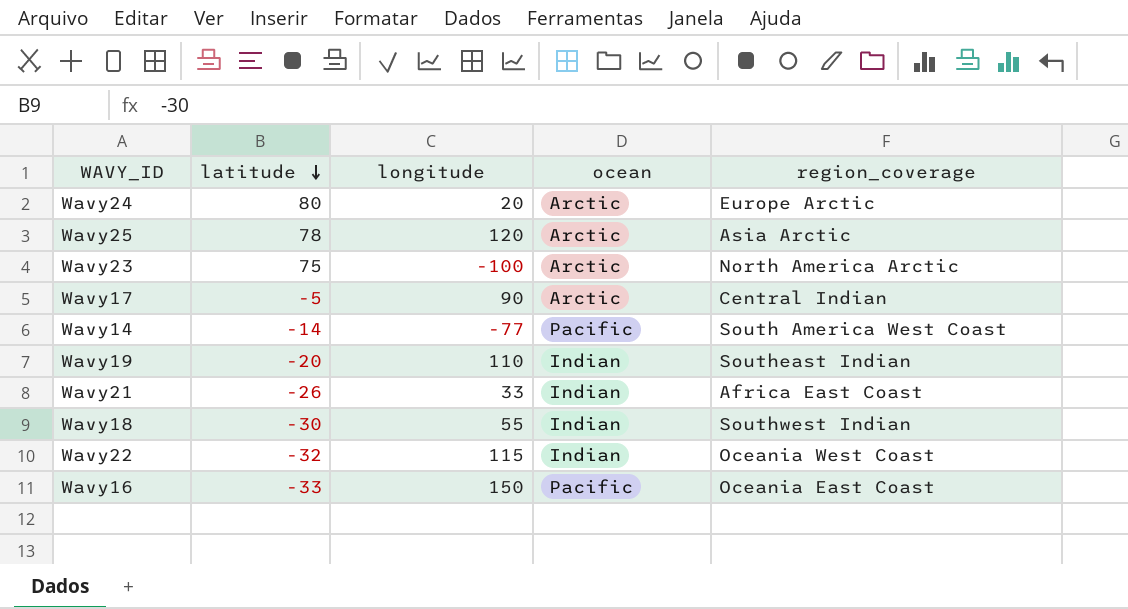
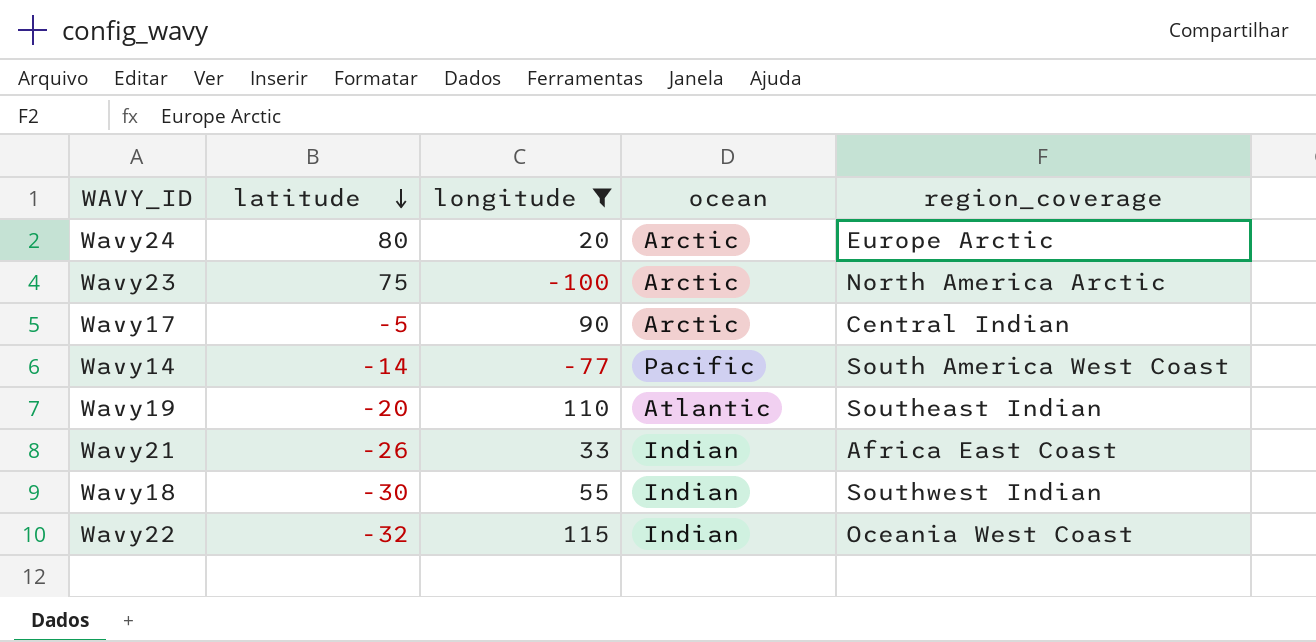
filter: none -> longitude <= 115
Wavy19 | ocean: Indian -> Atlantic

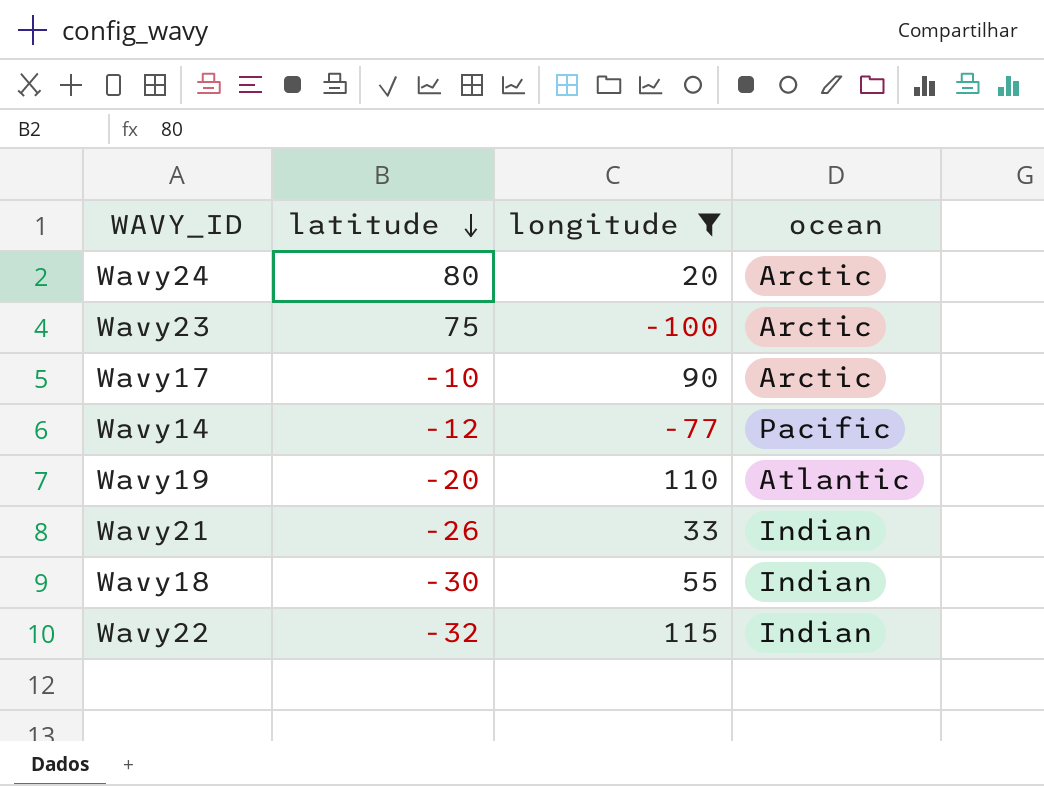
column region_coverage | position: 5 -> none
Wavy17 | latitude: -5 -> -10
Wavy14 | latitude: -14 -> -12

